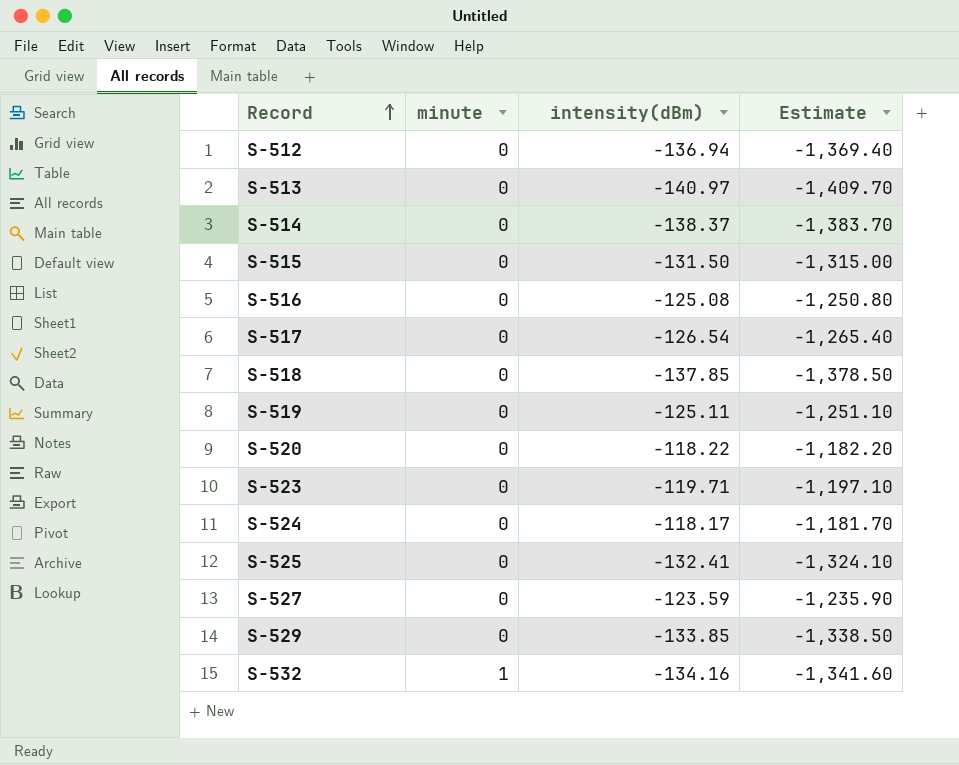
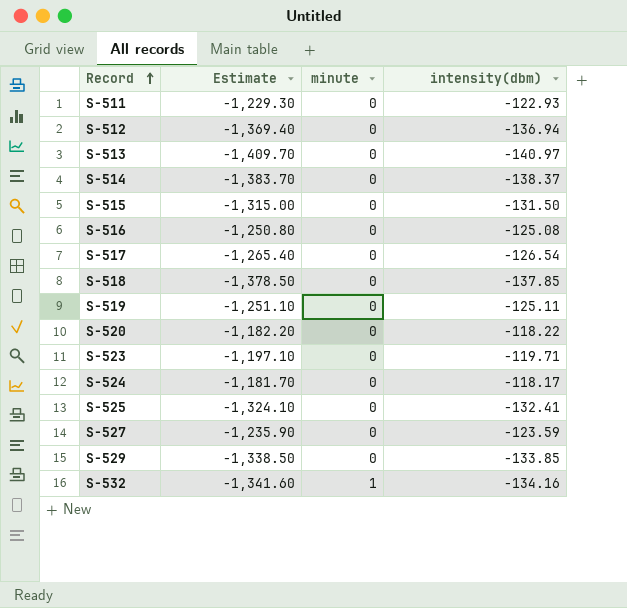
column Estimate | position: 4 -> 2
column name: intensity(dBm) -> intensity(dbm)
row S-511: none -> -1,229.30 | 0 | -122.93

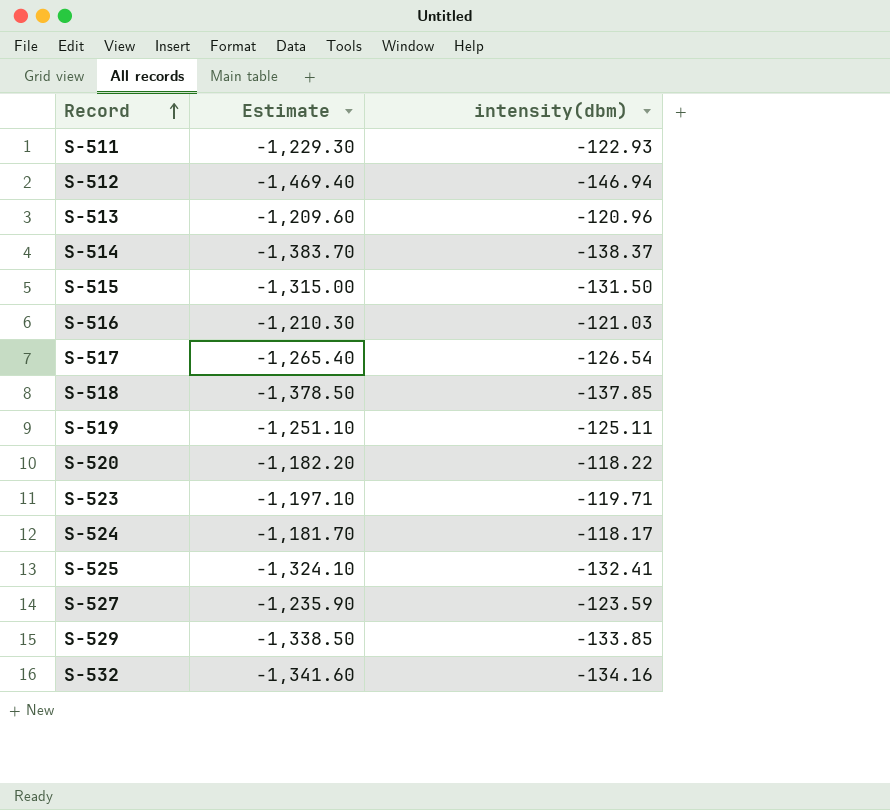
column minute | position: 3 -> none
S-512 | Estimate: -1,369.40 -> -1,469.40
S-512 | intensity(dbm): -136.94 -> -146.94
S-513 | Estimate: -1,409.70 -> -1,209.60
S-513 | intensity(dbm): -140.97 -> -120.96
S-516 | Estimate: -1,250.80 -> -1,210.30
S-516 | intensity(dbm): -125.08 -> -121.03

